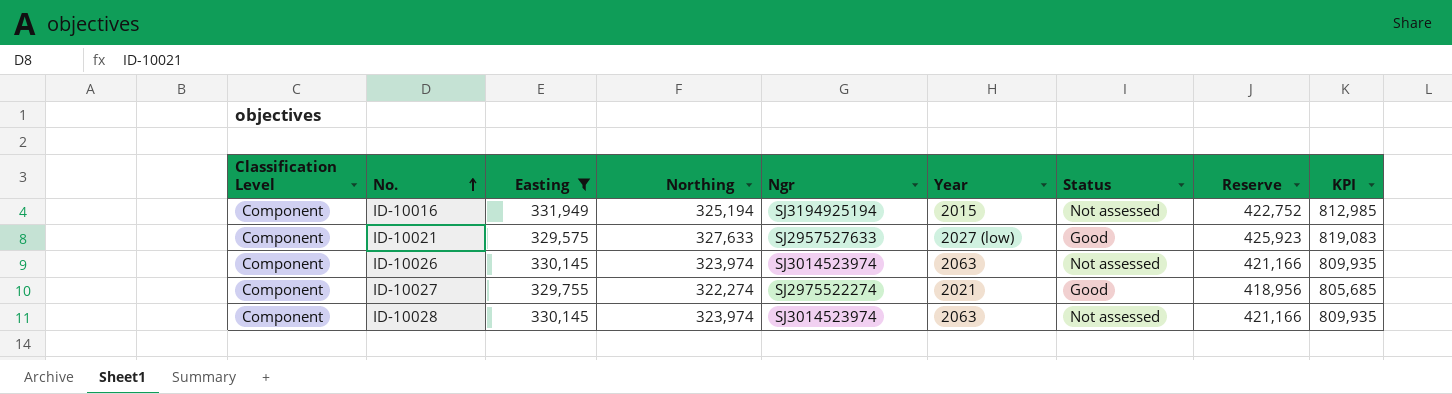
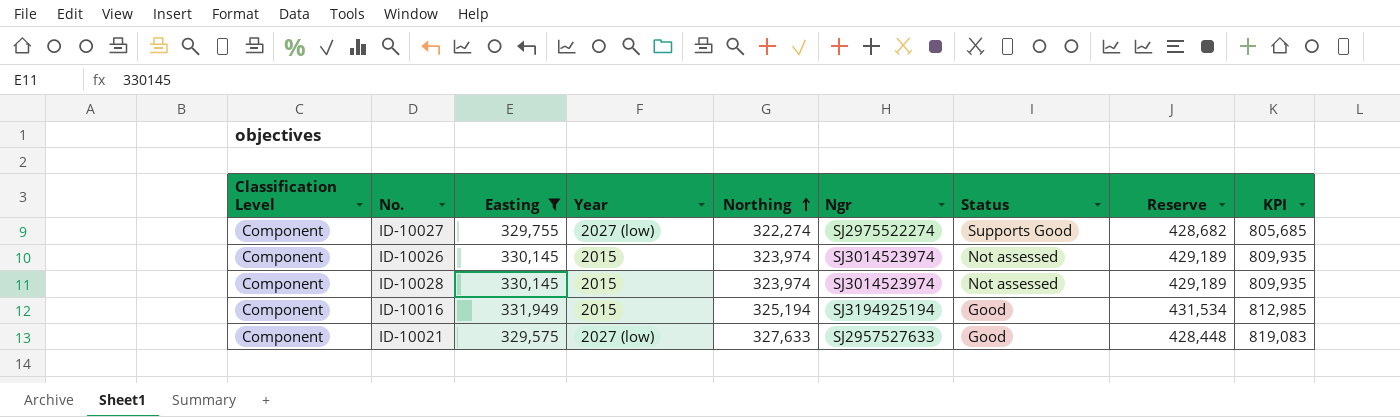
row order: No. ascending -> Northing ascending
column Year | position: 6 -> 4
column Reserve | formula: [Northing] * 1.3 -> [Easting] * 1.3
ID-10027 | Year: 2021 -> 2027 (low)
ID-10027 | Status: Good -> Supports Good
ID-10026 | Year: 2063 -> 2015
ID-10028 | Year: 2063 -> 2015
ID-10016 | Status: Not assessed -> Good

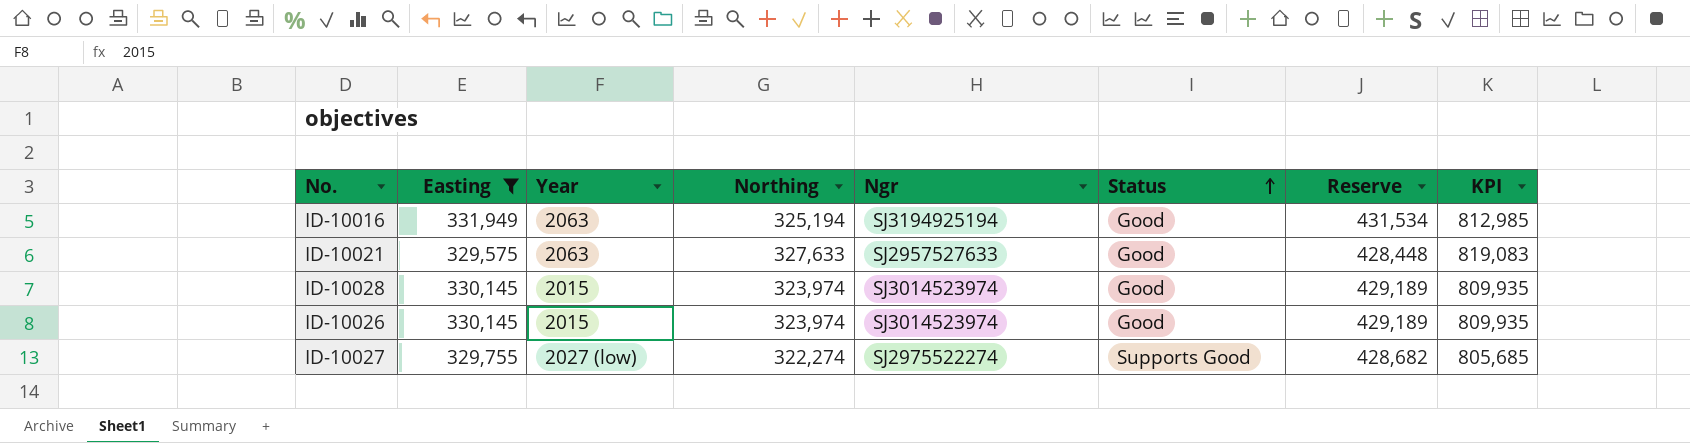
row order: Northing ascending -> Status ascending
column Classification Level | position: 1 -> none
ID-10016 | Year: 2015 -> 2063
ID-10021 | Year: 2027 (low) -> 2063
ID-10028 | Status: Not assessed -> Good
ID-10026 | Status: Not assessed -> Good

